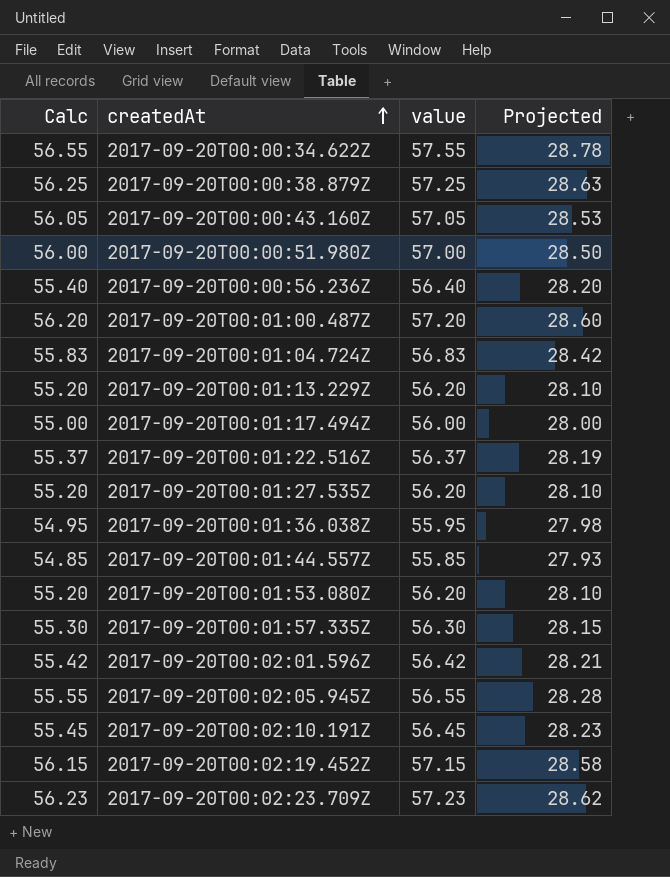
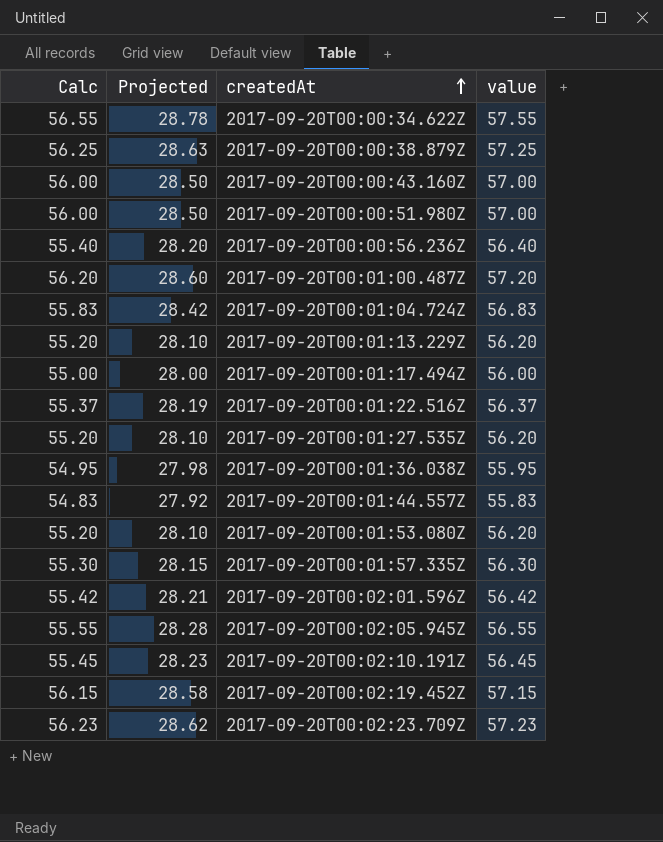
column Projected | position: 4 -> 2
2017-09-20T00:00:43.160Z | Calc: 56.05 -> 56.00
2017-09-20T00:00:43.160Z | Projected: 28.53 -> 28.50
2017-09-20T00:00:43.160Z | value: 57.05 -> 57.00
2017-09-20T00:01:44.557Z | Calc: 54.85 -> 54.83
2017-09-20T00:01:44.557Z | Projected: 27.93 -> 27.92
2017-09-20T00:01:44.557Z | value: 55.85 -> 55.83

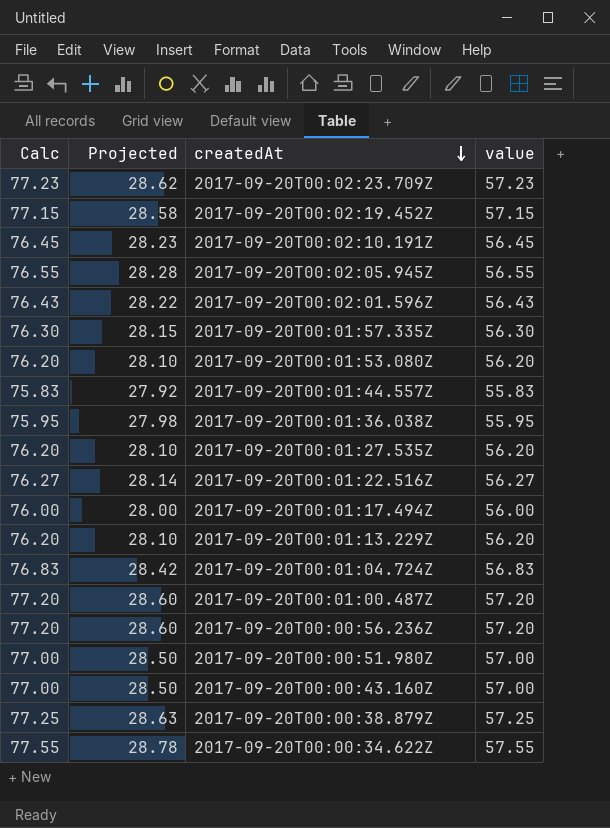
row order: createdAt ascending -> createdAt descending
column Calc | formula: [value] - 1 -> [value] + 20
2017-09-20T00:02:01.596Z | Projected: 28.21 -> 28.22
2017-09-20T00:02:01.596Z | value: 56.42 -> 56.43
2017-09-20T00:01:22.516Z | Projected: 28.19 -> 28.14
2017-09-20T00:01:22.516Z | value: 56.37 -> 56.27
2017-09-20T00:00:56.236Z | Projected: 28.20 -> 28.60
2017-09-20T00:00:56.236Z | value: 56.40 -> 57.20

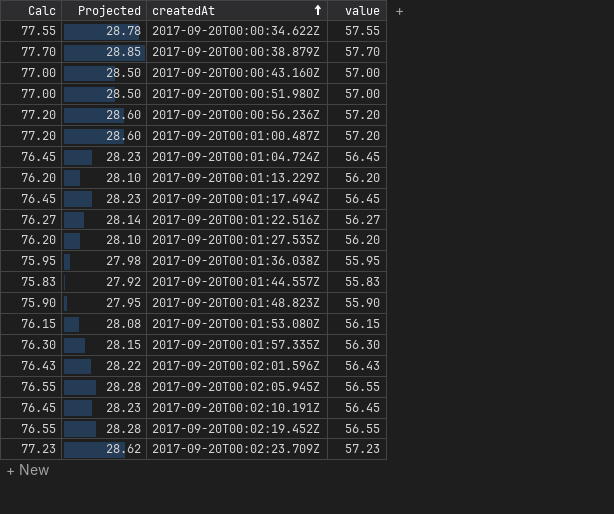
row order: createdAt descending -> createdAt ascending
2017-09-20T00:00:38.879Z | Calc: 77.25 -> 77.70
2017-09-20T00:00:38.879Z | Projected: 28.63 -> 28.85
2017-09-20T00:00:38.879Z | value: 57.25 -> 57.70
2017-09-20T00:01:04.724Z | Calc: 76.83 -> 76.45
2017-09-20T00:01:04.724Z | Projected: 28.42 -> 28.23
2017-09-20T00:01:04.724Z | value: 56.83 -> 56.45
2017-09-20T00:01:17.494Z | Calc: 76.00 -> 76.45
2017-09-20T00:01:17.494Z | Projected: 28.00 -> 28.23
2017-09-20T00:01:17.494Z | value: 56.00 -> 56.45
row 2017-09-20T00:01:48.823Z: none -> 75.90 | 27.95 | 55.90
2017-09-20T00:01:53.080Z | Calc: 76.20 -> 76.15
2017-09-20T00:01:53.080Z | Projected: 28.10 -> 28.08
2017-09-20T00:01:53.080Z | value: 56.20 -> 56.15
2017-09-20T00:02:19.452Z | Calc: 77.15 -> 76.55
2017-09-20T00:02:19.452Z | Projected: 28.58 -> 28.28
2017-09-20T00:02:19.452Z | value: 57.15 -> 56.55

